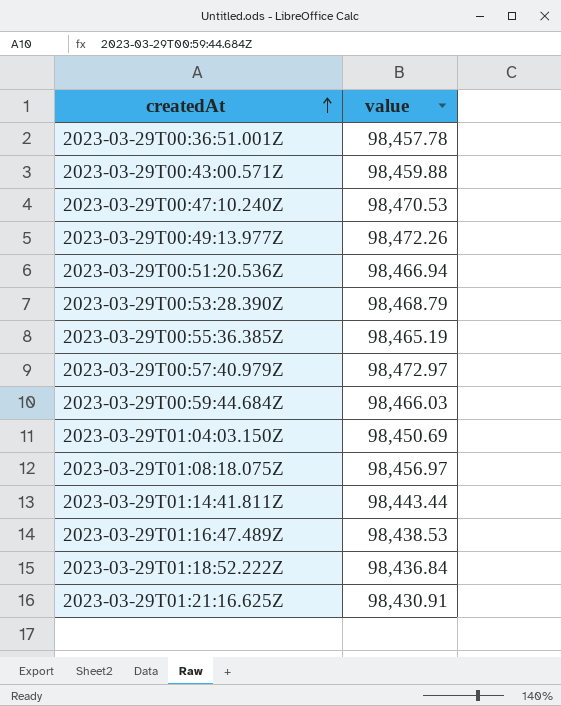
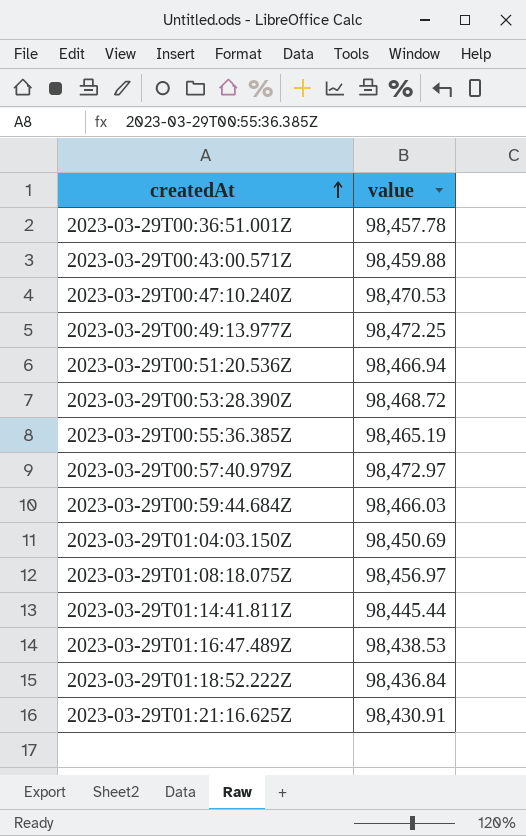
2023-03-29T00:49:13.977Z | value: 98,472.26 -> 98,472.25
2023-03-29T00:53:28.390Z | value: 98,468.79 -> 98,468.72
2023-03-29T01:14:41.811Z | value: 98,443.44 -> 98,445.44

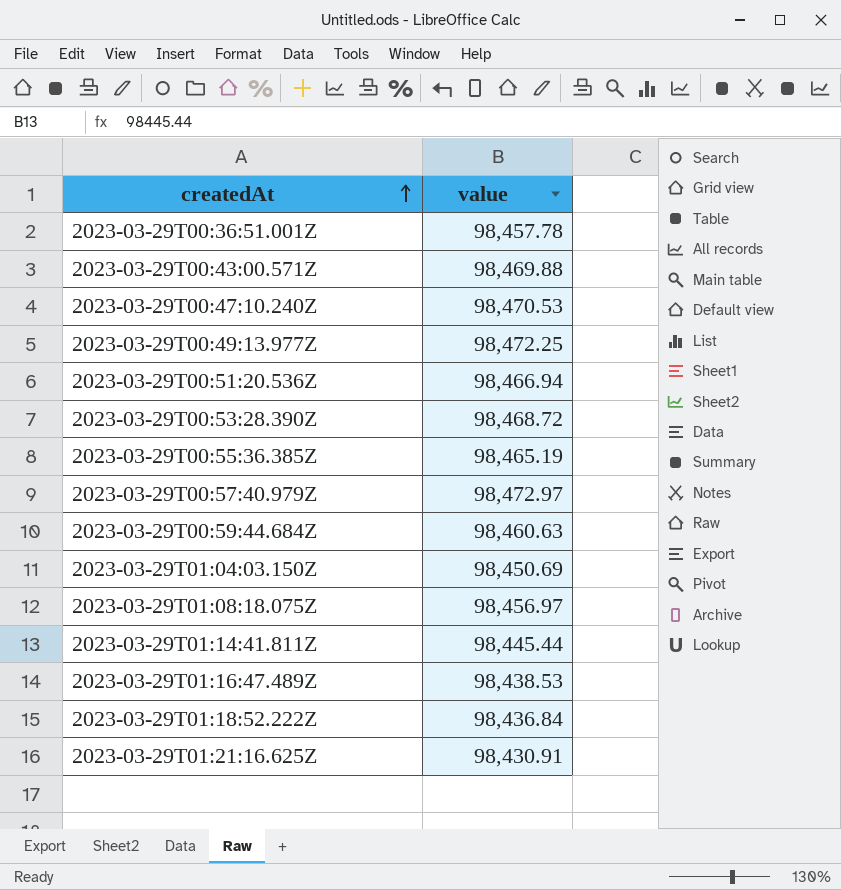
2023-03-29T00:43:00.571Z | value: 98,459.88 -> 98,469.88
2023-03-29T00:59:44.684Z | value: 98,466.03 -> 98,460.63

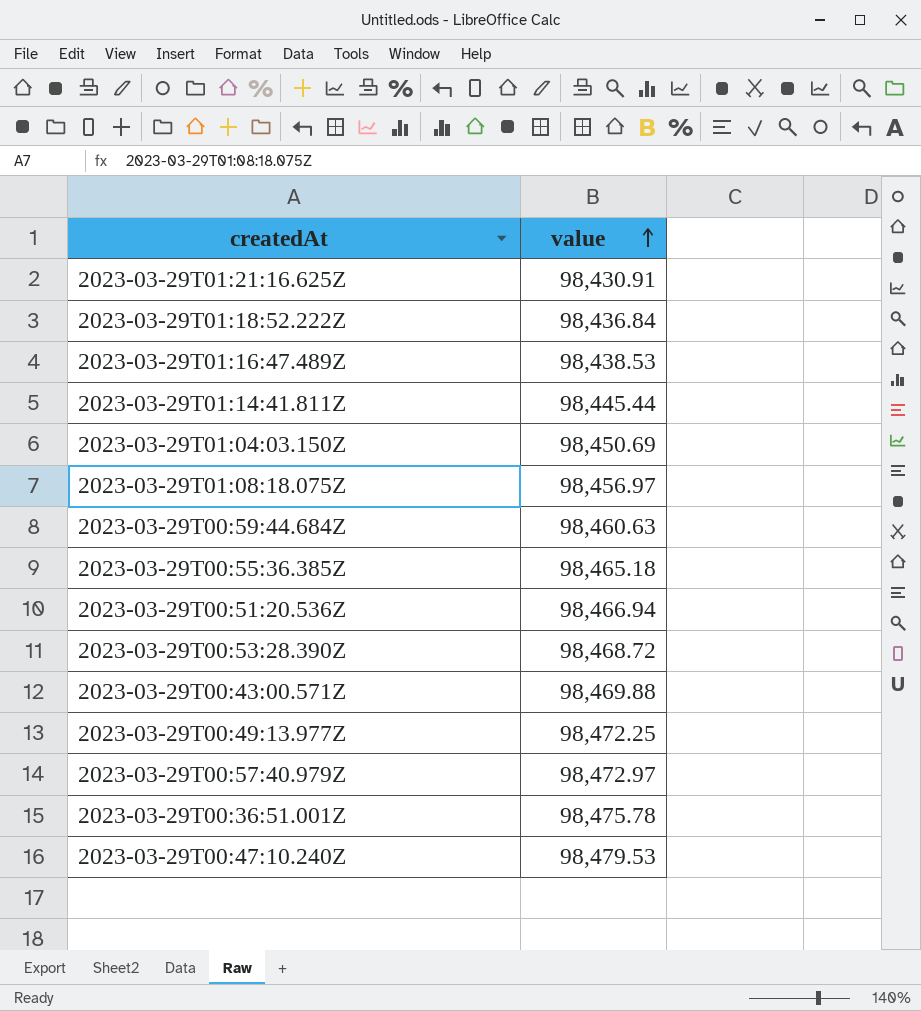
row order: createdAt ascending -> value ascending
2023-03-29T00:55:36.385Z | value: 98,465.19 -> 98,465.18
2023-03-29T00:36:51.001Z | value: 98,457.78 -> 98,475.78
2023-03-29T00:47:10.240Z | value: 98,470.53 -> 98,479.53

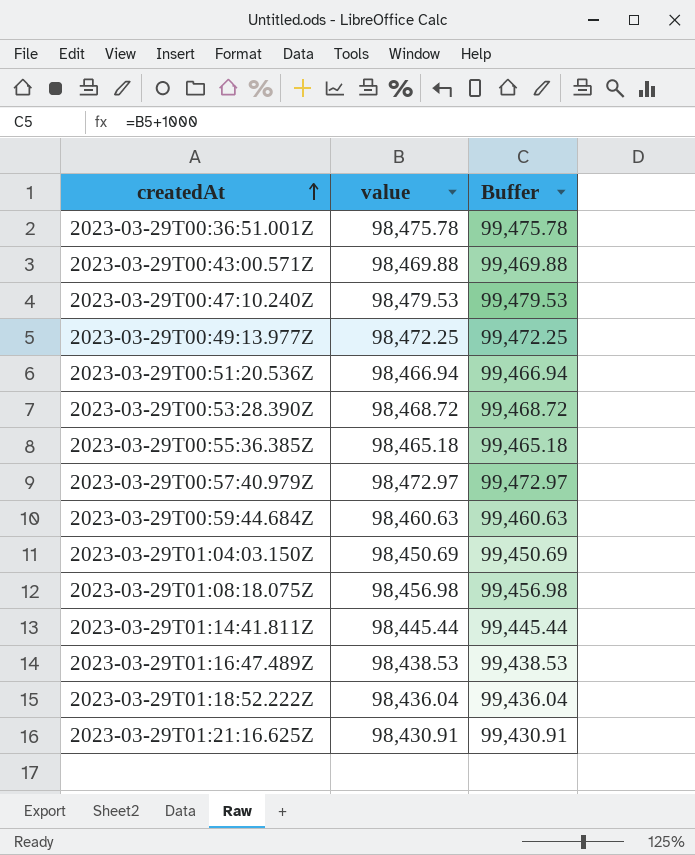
row order: value ascending -> createdAt ascending
column Buffer | formula: none -> [value] + 1000
2023-03-29T01:08:18.075Z | value: 98,456.97 -> 98,456.98
2023-03-29T01:18:52.222Z | value: 98,436.84 -> 98,436.04

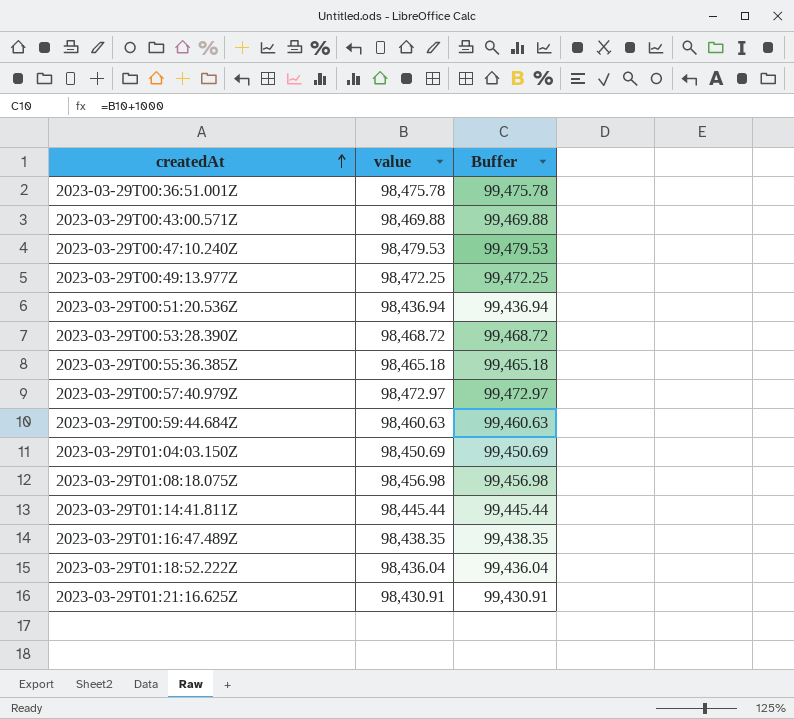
2023-03-29T00:51:20.536Z | value: 98,466.94 -> 98,436.94
2023-03-29T00:51:20.536Z | Buffer: 99,466.94 -> 99,436.94
2023-03-29T01:16:47.489Z | value: 98,438.53 -> 98,438.35
2023-03-29T01:16:47.489Z | Buffer: 99,438.53 -> 99,438.35

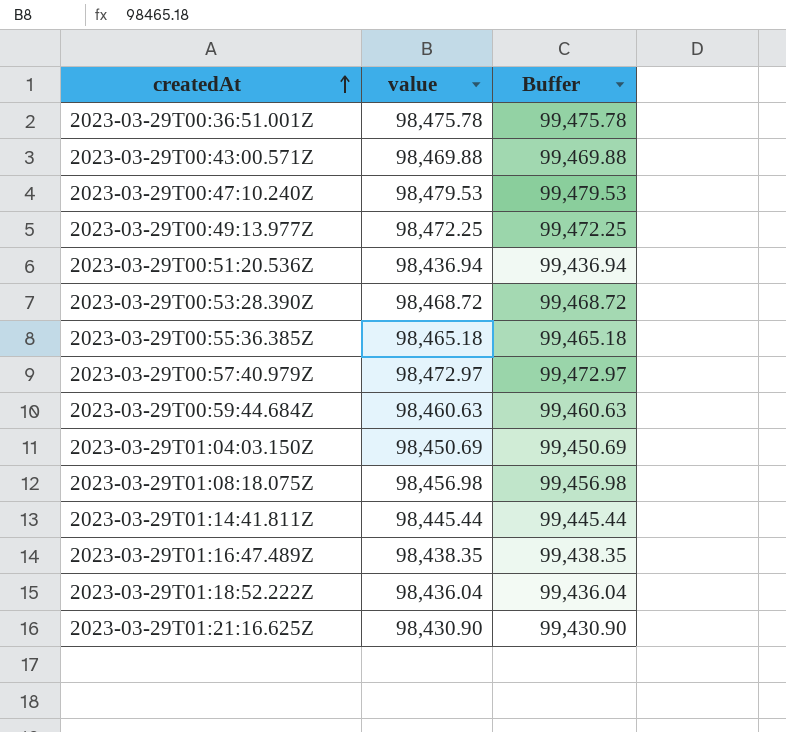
2023-03-29T01:21:16.625Z | value: 98,430.91 -> 98,430.90
2023-03-29T01:21:16.625Z | Buffer: 99,430.91 -> 99,430.90

